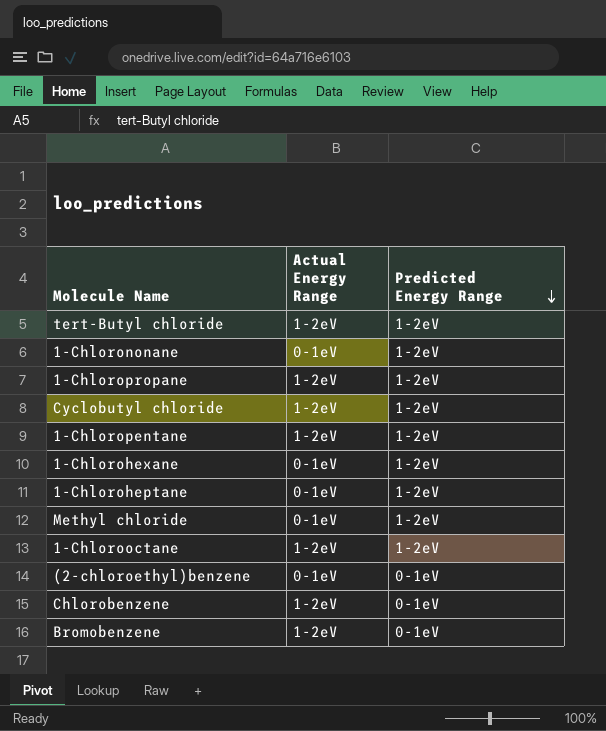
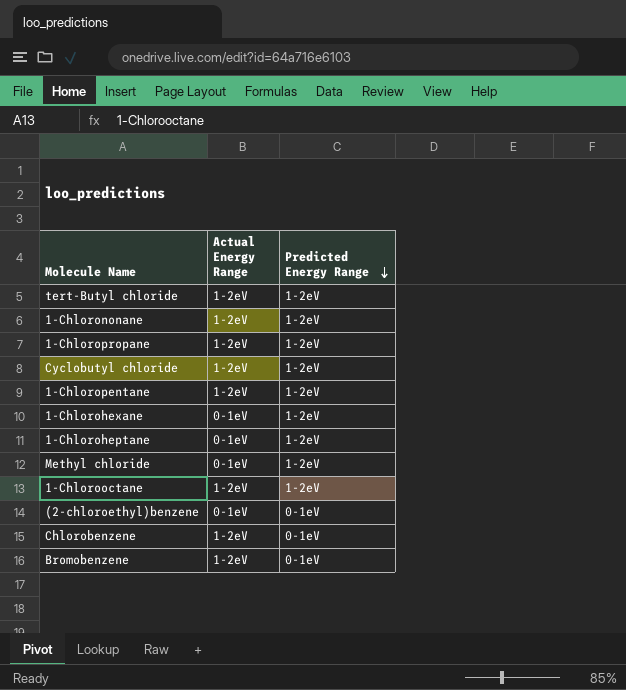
1-Chlorononane | Actual Energy Range: 0-1eV -> 1-2eV

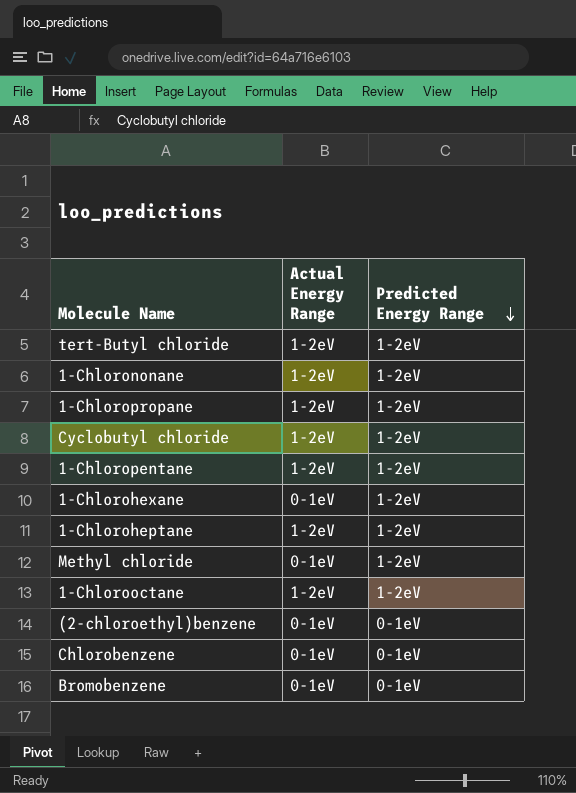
1-Chloroheptane | Actual Energy Range: 0-1eV -> 1-2eV
Chlorobenzene | Actual Energy Range: 1-2eV -> 0-1eV
Bromobenzene | Actual Energy Range: 1-2eV -> 0-1eV

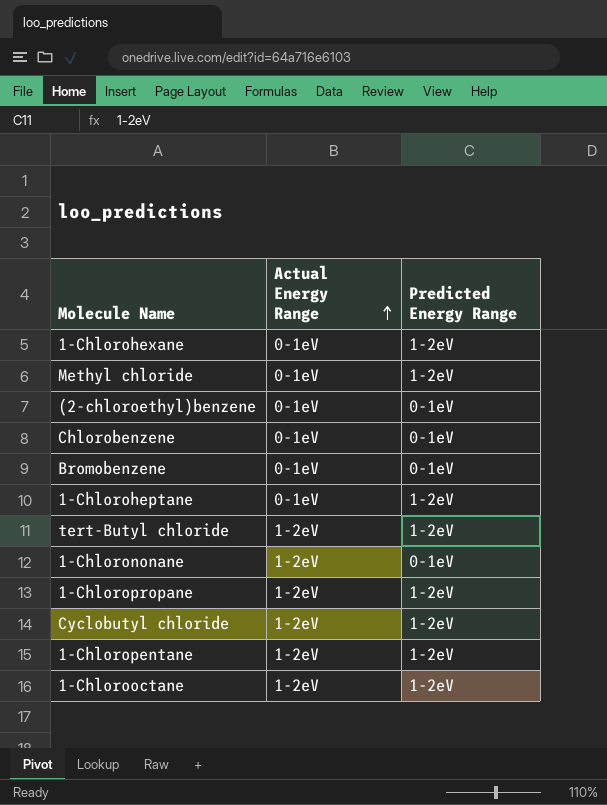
row order: Predicted Energy Range descending -> Actual Energy Range ascending
1-Chloroheptane | Actual Energy Range: 1-2eV -> 0-1eV
1-Chlorononane | Predicted Energy Range: 1-2eV -> 0-1eV

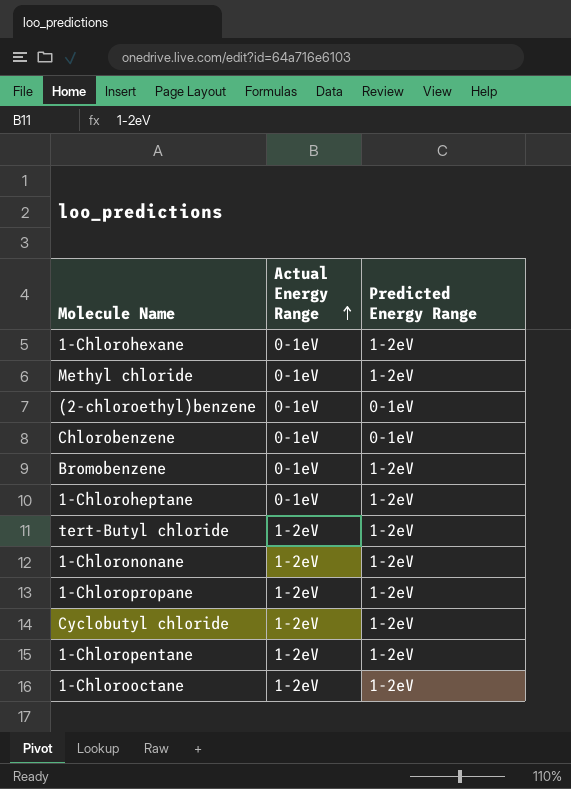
Bromobenzene | Predicted Energy Range: 0-1eV -> 1-2eV
1-Chlorononane | Predicted Energy Range: 0-1eV -> 1-2eV

